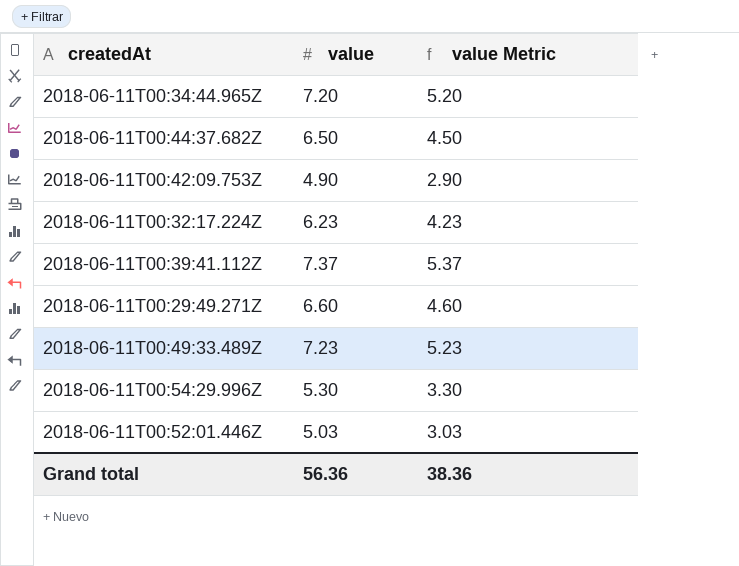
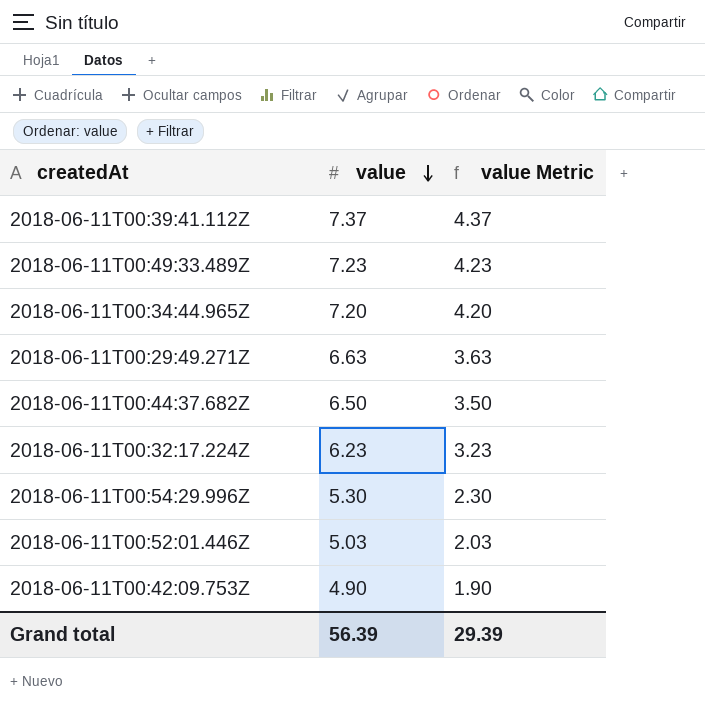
row order: none -> value descending
column value Metric | formula: [value] - 2 -> [value] - 3
2018-06-11T00:29:49.271Z | value: 6.60 -> 6.63
Grand total | value: 56.36 -> 56.39
Grand total | value Metric: 38.36 -> 29.39

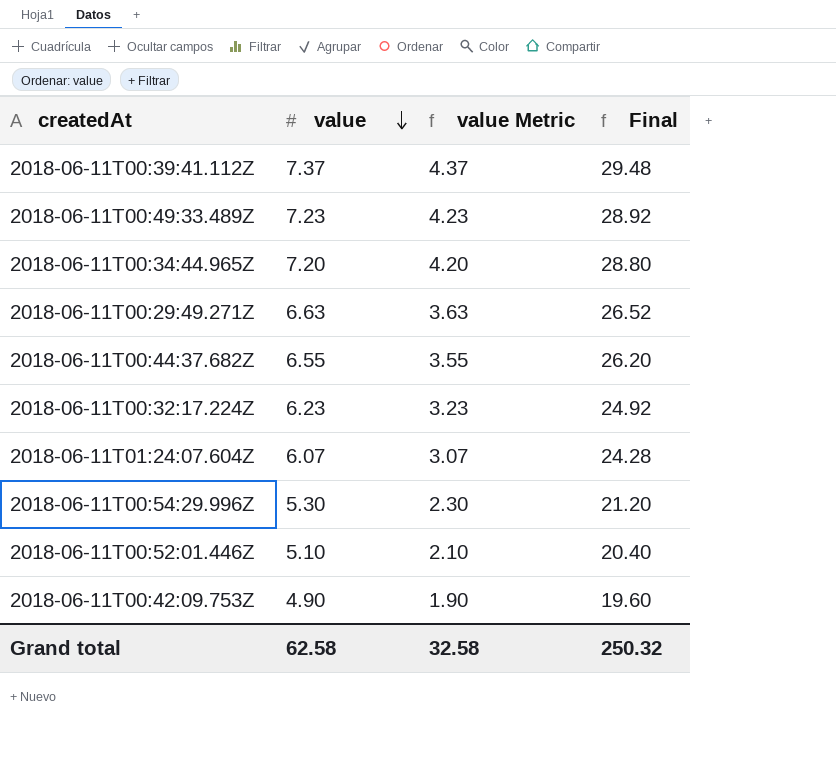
column Final | formula: none -> [value] * 4
2018-06-11T00:44:37.682Z | value: 6.50 -> 6.55
2018-06-11T00:44:37.682Z | value Metric: 3.50 -> 3.55
row 2018-06-11T01:24:07.604Z: none -> 6.07 | 3.07 | 24.28
2018-06-11T00:52:01.446Z | value: 5.03 -> 5.10
2018-06-11T00:52:01.446Z | value Metric: 2.03 -> 2.10
Grand total | value: 56.39 -> 62.58
Grand total | value Metric: 29.39 -> 32.58

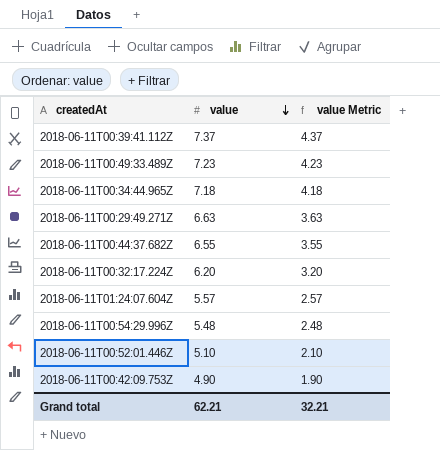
column Final | formula: [value] * 4 -> none
2018-06-11T00:34:44.965Z | value: 7.20 -> 7.18
2018-06-11T00:34:44.965Z | value Metric: 4.20 -> 4.18
2018-06-11T00:32:17.224Z | value: 6.23 -> 6.20
2018-06-11T00:32:17.224Z | value Metric: 3.23 -> 3.20
2018-06-11T01:24:07.604Z | value: 6.07 -> 5.57
2018-06-11T01:24:07.604Z | value Metric: 3.07 -> 2.57
2018-06-11T00:54:29.996Z | value: 5.30 -> 5.48
2018-06-11T00:54:29.996Z | value Metric: 2.30 -> 2.48
Grand total | value: 62.58 -> 62.21
Grand total | value Metric: 32.58 -> 32.21

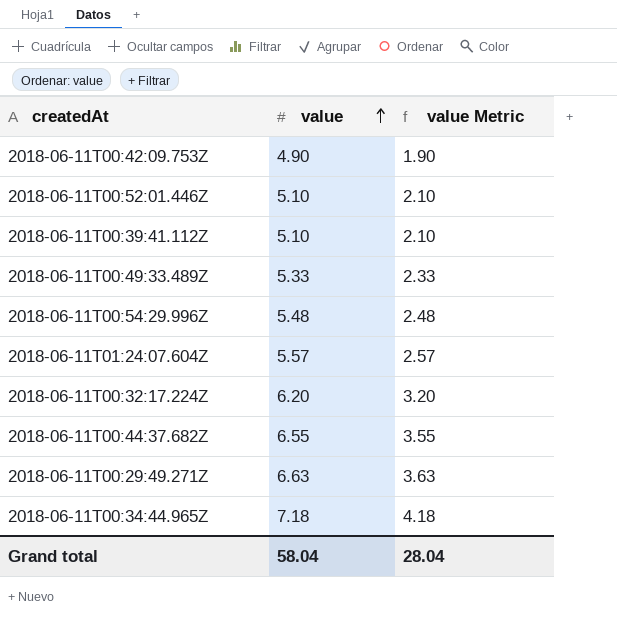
row order: value descending -> value ascending
2018-06-11T00:39:41.112Z | value: 7.37 -> 5.10
2018-06-11T00:39:41.112Z | value Metric: 4.37 -> 2.10
2018-06-11T00:49:33.489Z | value: 7.23 -> 5.33
2018-06-11T00:49:33.489Z | value Metric: 4.23 -> 2.33
Grand total | value: 62.21 -> 58.04
Grand total | value Metric: 32.21 -> 28.04

